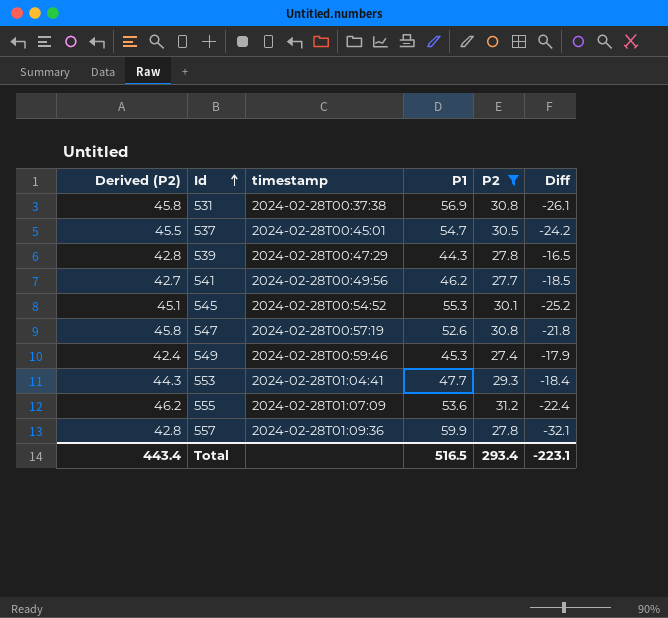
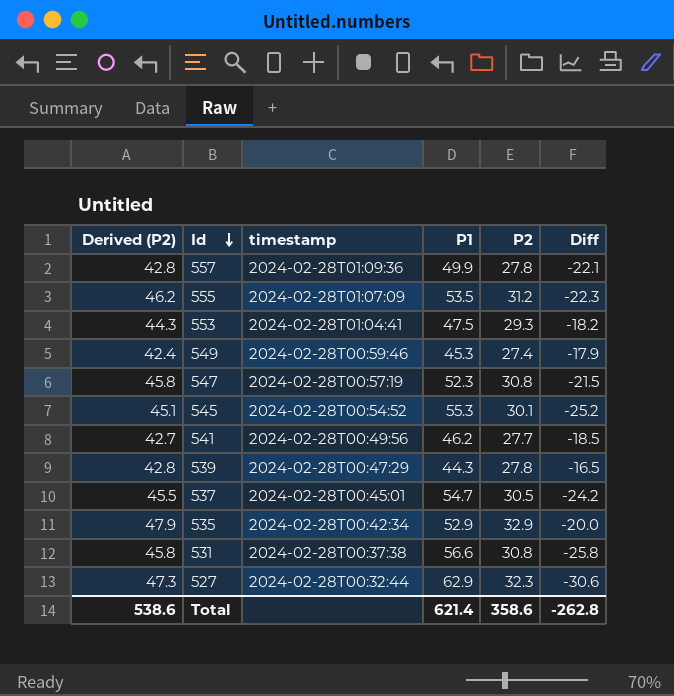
filter: P2 <= 31.2 -> none
row order: Id ascending -> Id descending
557 | P1: 59.9 -> 49.9
557 | Diff: -32.1 -> -22.1
555 | P1: 53.6 -> 53.5
555 | Diff: -22.4 -> -22.3
553 | P1: 47.7 -> 47.5
553 | Diff: -18.4 -> -18.2
547 | P1: 52.6 -> 52.3
547 | Diff: -21.8 -> -21.5
531 | P1: 56.9 -> 56.6
531 | Diff: -26.1 -> -25.8
Total | Derived (P2): 443.4 -> 538.6
Total | P1: 516.5 -> 621.4
Total | P2: 293.4 -> 358.6
Total | Diff: -223.1 -> -262.8

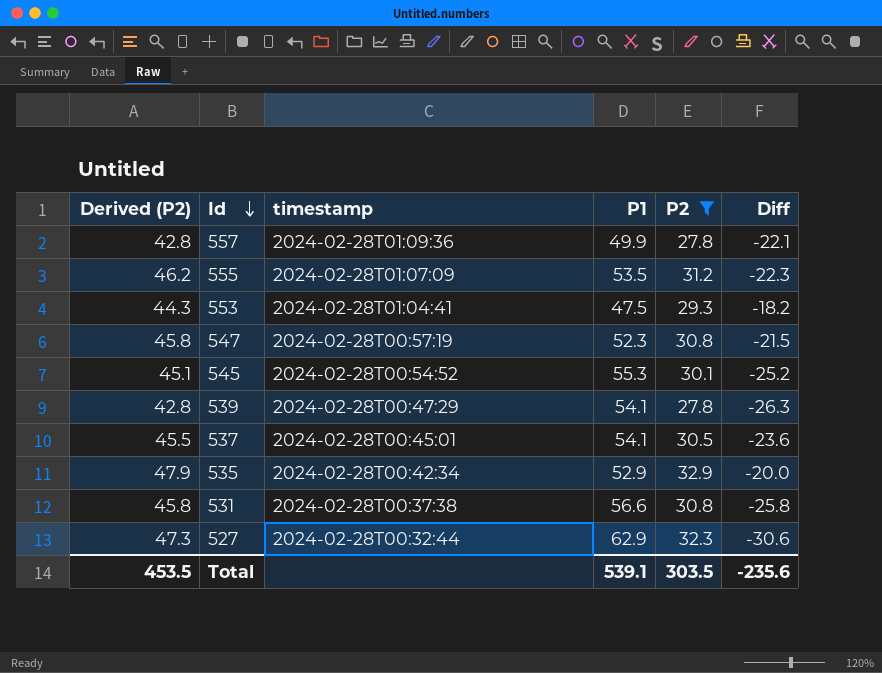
filter: none -> P2 >= 27.8
539 | P1: 44.3 -> 54.1
539 | Diff: -16.5 -> -26.3
537 | P1: 54.7 -> 54.1
537 | Diff: -24.2 -> -23.6
Total | Derived (P2): 538.6 -> 453.5
Total | P1: 621.4 -> 539.1
Total | P2: 358.6 -> 303.5
Total | Diff: -262.8 -> -235.6

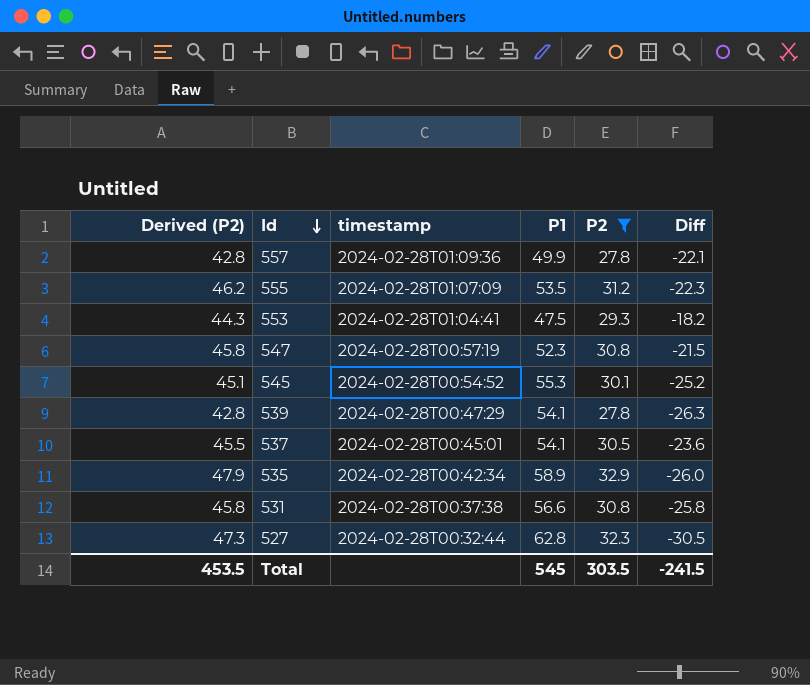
535 | P1: 52.9 -> 58.9
535 | Diff: -20.0 -> -26.0
527 | P1: 62.9 -> 62.8
527 | Diff: -30.6 -> -30.5
Total | P1: 539.1 -> 545
Total | Diff: -235.6 -> -241.5

